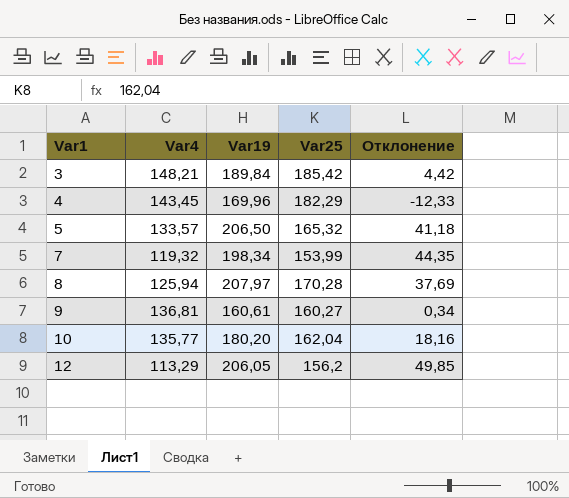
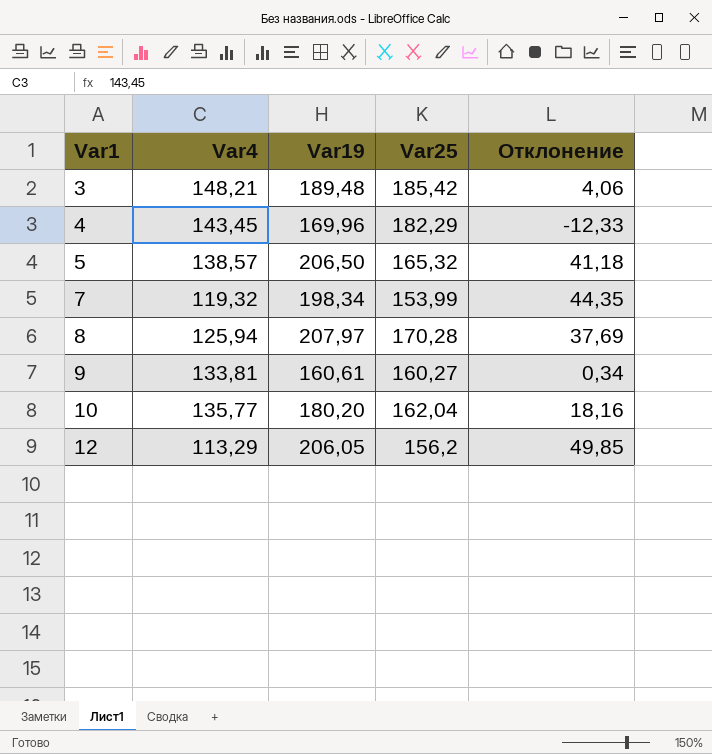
3 | Var19: 189,84 -> 189,48
3 | Отклонение: 4,42 -> 4,06
5 | Var4: 133,57 -> 138,57
9 | Var4: 136,81 -> 133,81

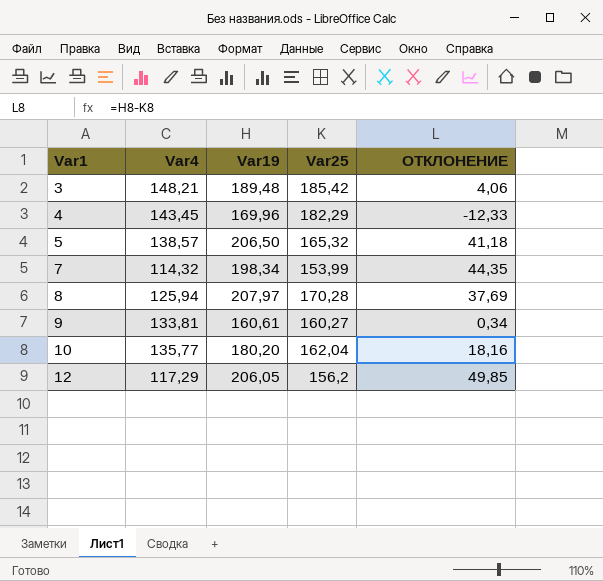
column name: Отклонение -> ОТКЛОНЕНИЕ
7 | Var4: 119,32 -> 114,32
12 | Var4: 113,29 -> 117,29

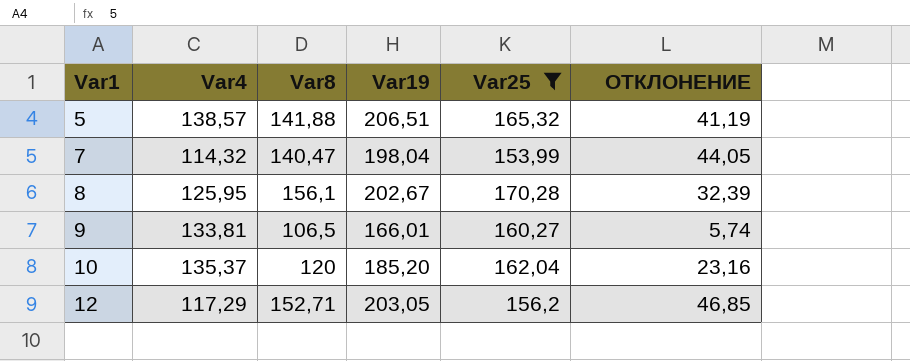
filter: none -> Var25 <= 170,28
column Var8 | position: none -> 3
5 | Var19: 206,50 -> 206,51
5 | ОТКЛОНЕНИЕ: 41,18 -> 41,19
7 | Var19: 198,34 -> 198,04
7 | ОТКЛОНЕНИЕ: 44,35 -> 44,05
8 | Var4: 125,94 -> 125,95
8 | Var19: 207,97 -> 202,67
8 | ОТКЛОНЕНИЕ: 37,69 -> 32,39
9 | Var19: 160,61 -> 166,01
9 | ОТКЛОНЕНИЕ: 0,34 -> 5,74
10 | Var4: 135,77 -> 135,37
10 | Var19: 180,20 -> 185,20
10 | ОТКЛОНЕНИЕ: 18,16 -> 23,16
12 | Var19: 206,05 -> 203,05
12 | ОТКЛОНЕНИЕ: 49,85 -> 46,85

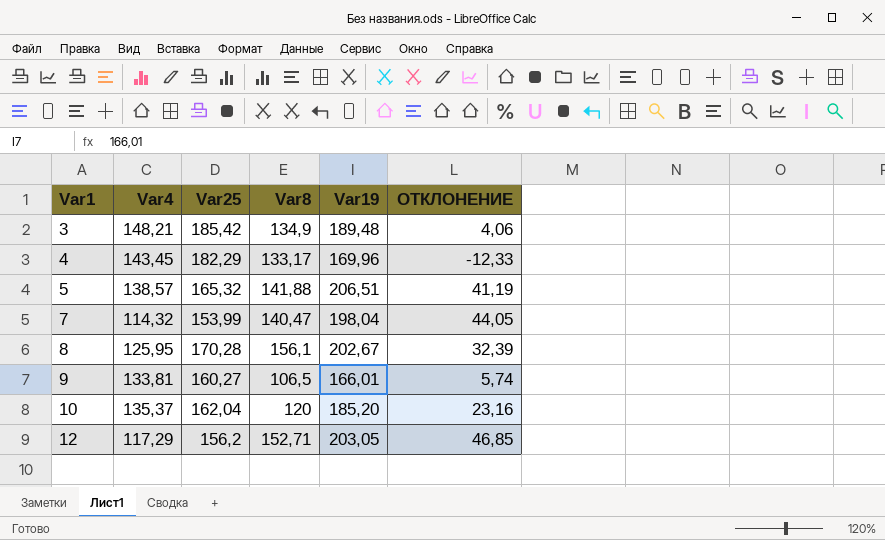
filter: Var25 <= 170,28 -> none
column Var25 | position: 5 -> 3

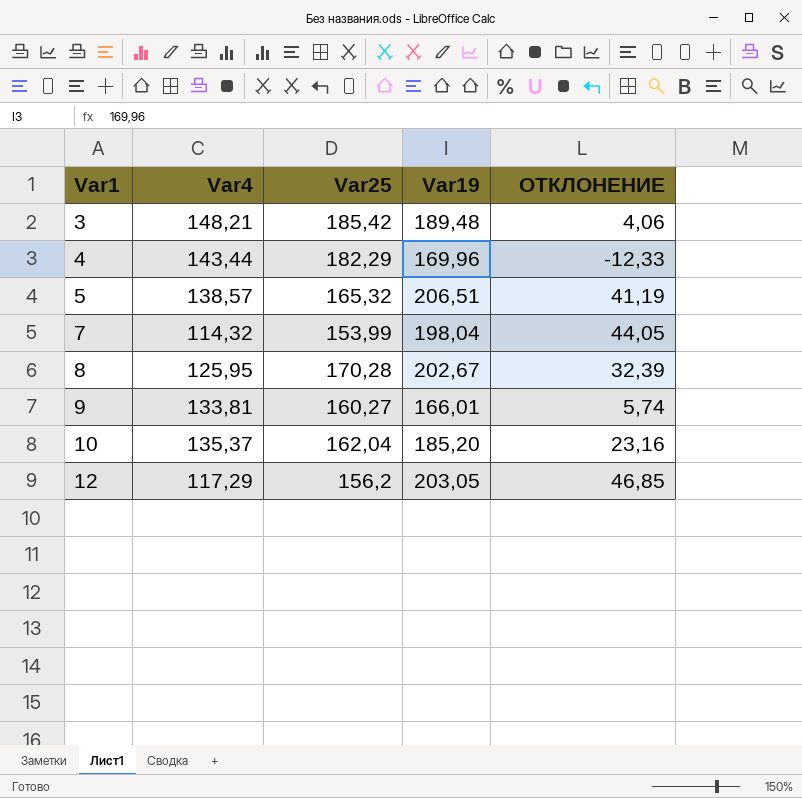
column Var8 | position: 4 -> none
4 | Var4: 143,45 -> 143,44

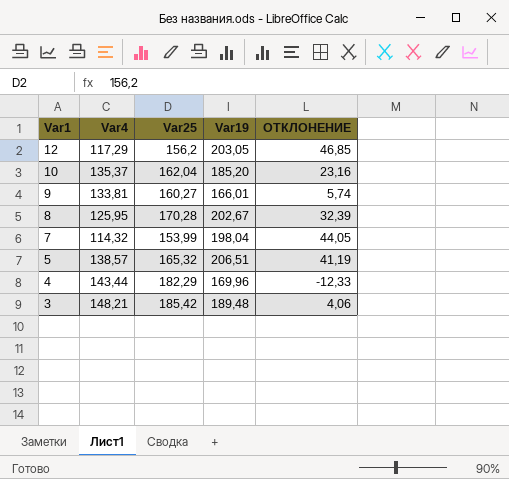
row order: Var1 ascending -> Var1 descending

